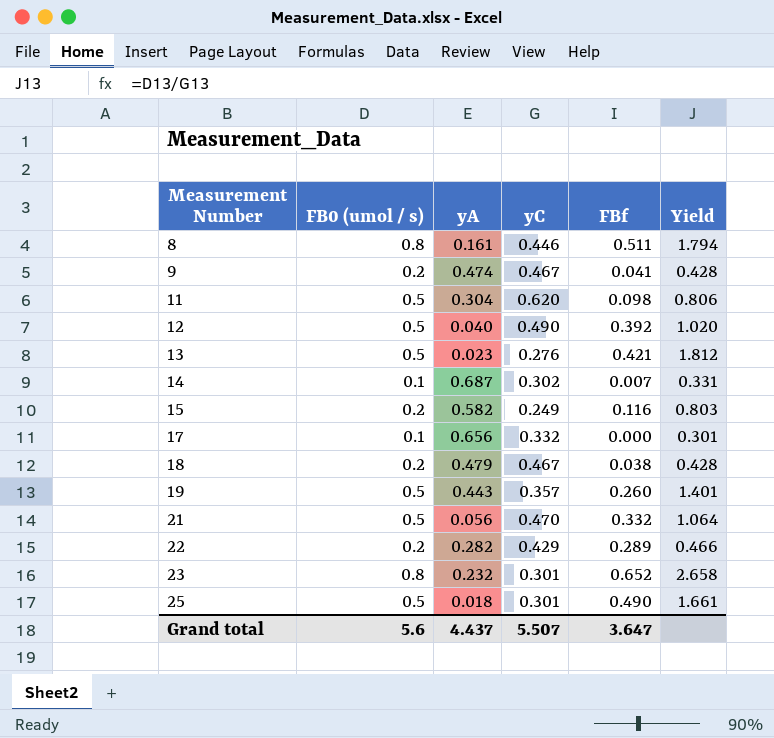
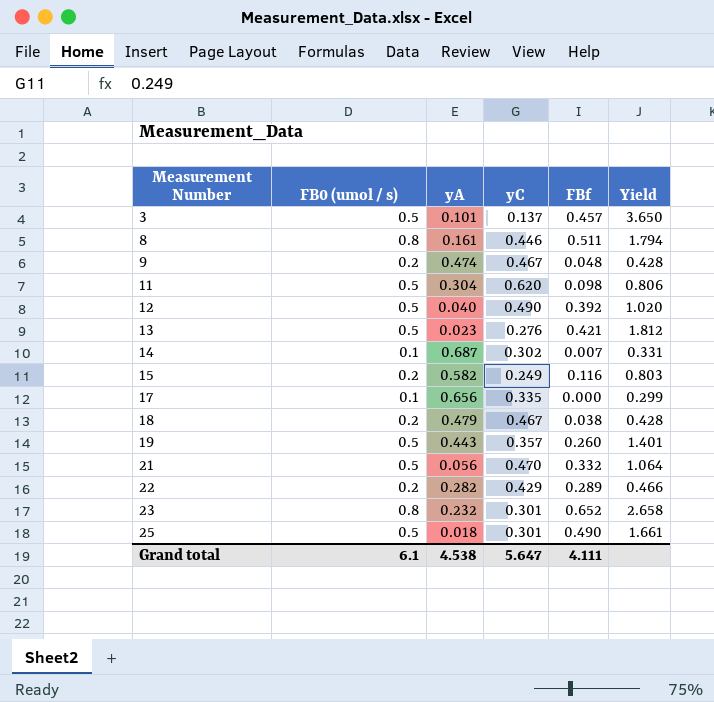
row 3: none -> 0.5 | 0.101 | 0.137 | 0.457 | 3.650
9 | FBf: 0.041 -> 0.048
17 | yC: 0.332 -> 0.335
17 | Yield: 0.301 -> 0.299
Grand total | FB0 (umol / s): 5.6 -> 6.1
Grand total | yA: 4.437 -> 4.538
Grand total | yC: 5.507 -> 5.647
Grand total | FBf: 3.647 -> 4.111

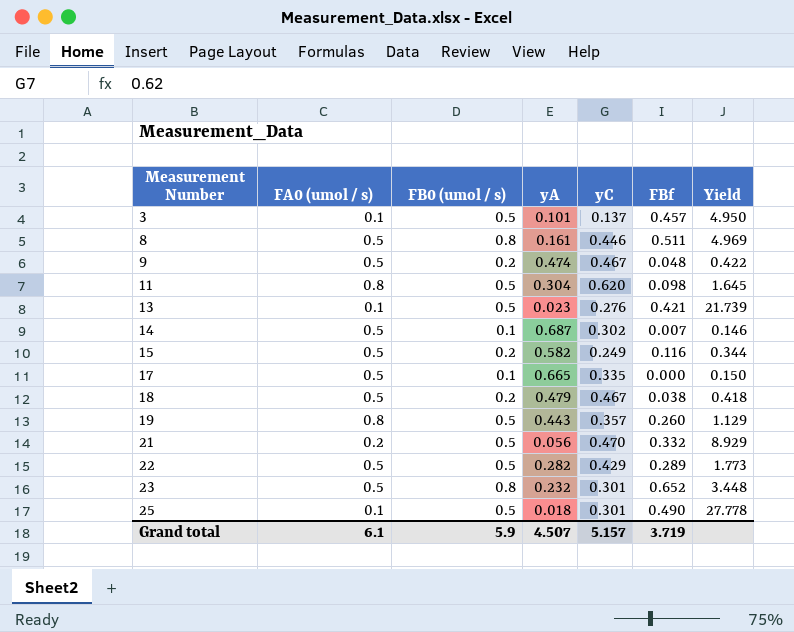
column FA0 (umol / s) | position: none -> 2
column Yield | formula: [FB0 (umol / s)] / [yC] -> [FB0 (umol / s)] / [yA]
row 12: 0.5 | 0.040 | 0.490 | 0.392 | 1.020 -> none
17 | yA: 0.656 -> 0.665
22 | FB0 (umol / s): 0.2 -> 0.5
Grand total | FB0 (umol / s): 6.1 -> 5.9
Grand total | yA: 4.538 -> 4.507
Grand total | yC: 5.647 -> 5.157
Grand total | FBf: 4.111 -> 3.719

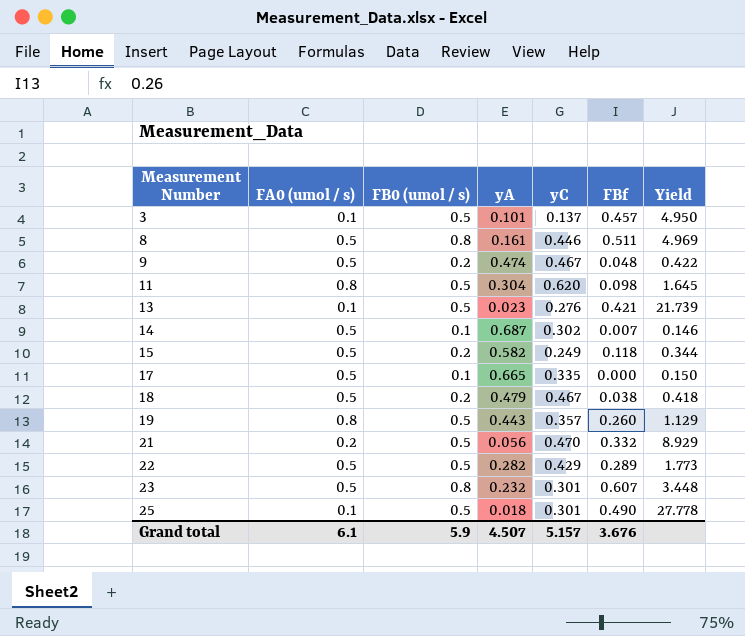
15 | FBf: 0.116 -> 0.118
23 | FBf: 0.652 -> 0.607
Grand total | FBf: 3.719 -> 3.676

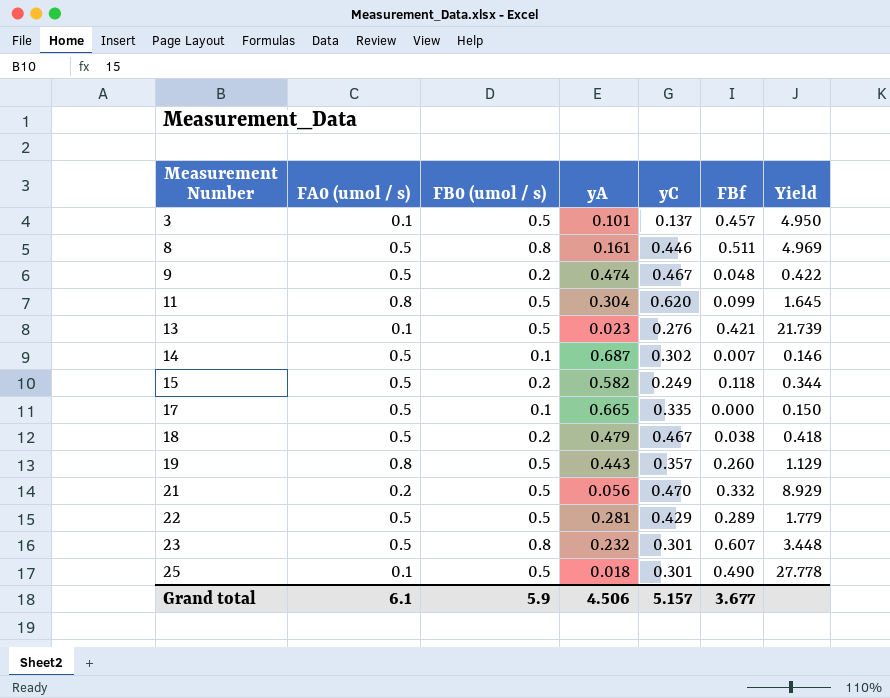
11 | FBf: 0.098 -> 0.099
22 | yA: 0.282 -> 0.281
22 | Yield: 1.773 -> 1.779
Grand total | yA: 4.507 -> 4.506
Grand total | FBf: 3.676 -> 3.677

